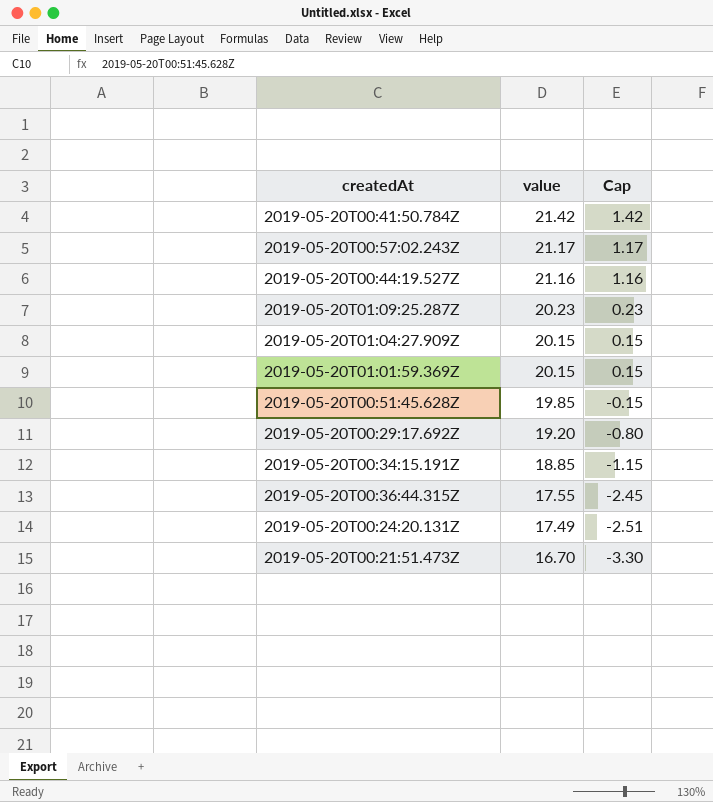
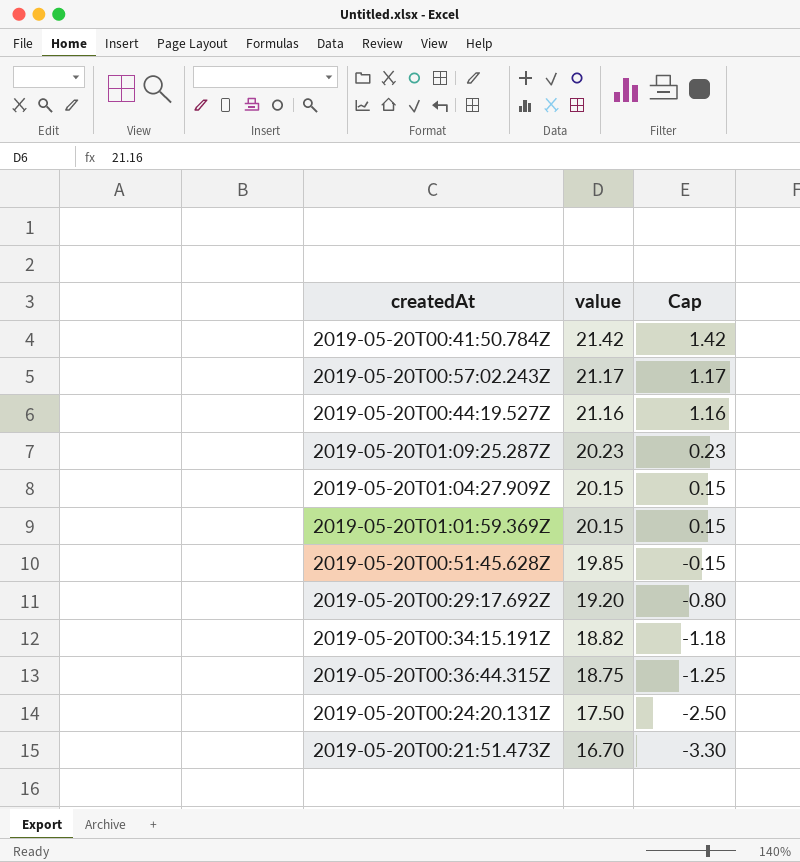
2019-05-20T00:34:15.191Z | value: 18.85 -> 18.82
2019-05-20T00:34:15.191Z | Cap: -1.15 -> -1.18
2019-05-20T00:36:44.315Z | value: 17.55 -> 18.75
2019-05-20T00:36:44.315Z | Cap: -2.45 -> -1.25
2019-05-20T00:24:20.131Z | value: 17.49 -> 17.50
2019-05-20T00:24:20.131Z | Cap: -2.51 -> -2.50

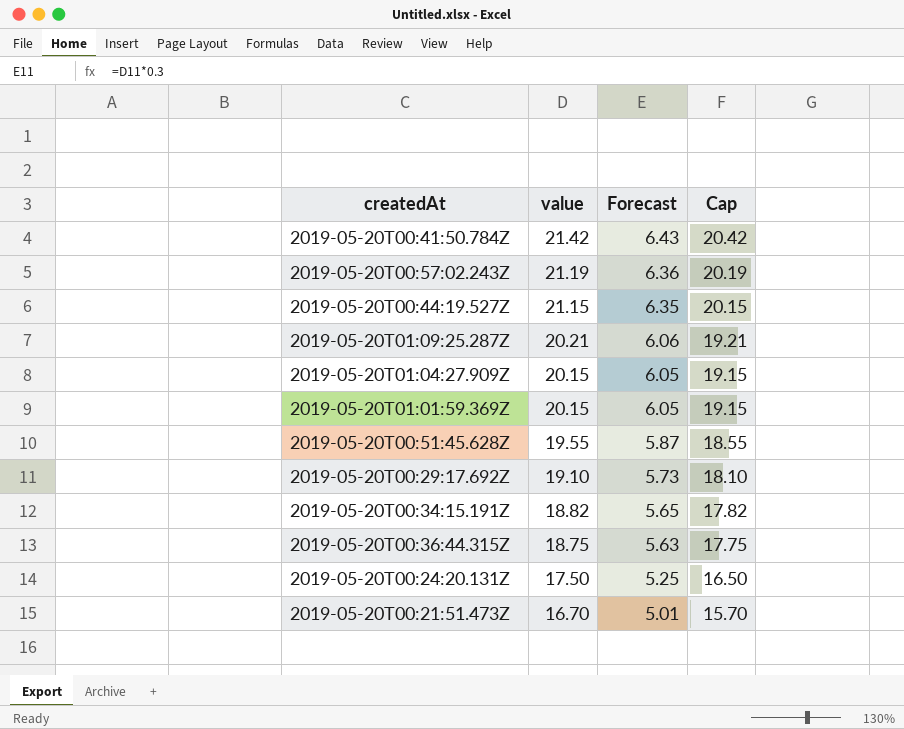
column Forecast | formula: none -> [value] * 0.3
column Cap | formula: [value] - 20 -> [value] - 1
2019-05-20T00:57:02.243Z | value: 21.17 -> 21.19
2019-05-20T00:44:19.527Z | value: 21.16 -> 21.15
2019-05-20T01:09:25.287Z | value: 20.23 -> 20.21
2019-05-20T00:51:45.628Z | value: 19.85 -> 19.55
2019-05-20T00:29:17.692Z | value: 19.20 -> 19.10

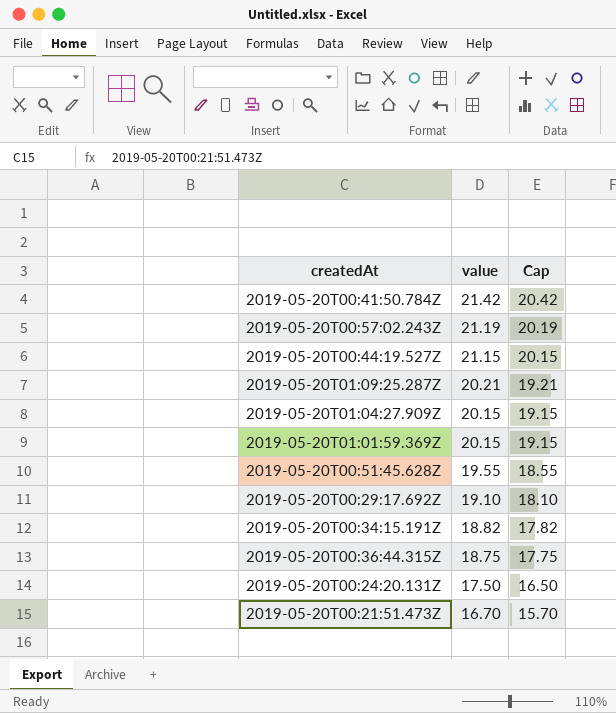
column Forecast | formula: [value] * 0.3 -> none

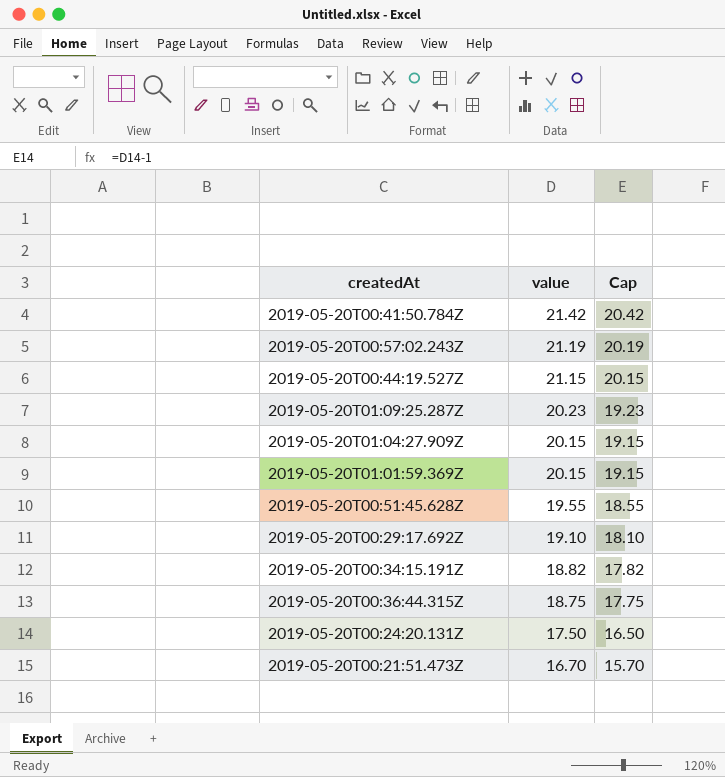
2019-05-20T01:09:25.287Z | value: 20.21 -> 20.23
2019-05-20T01:09:25.287Z | Cap: 19.21 -> 19.23

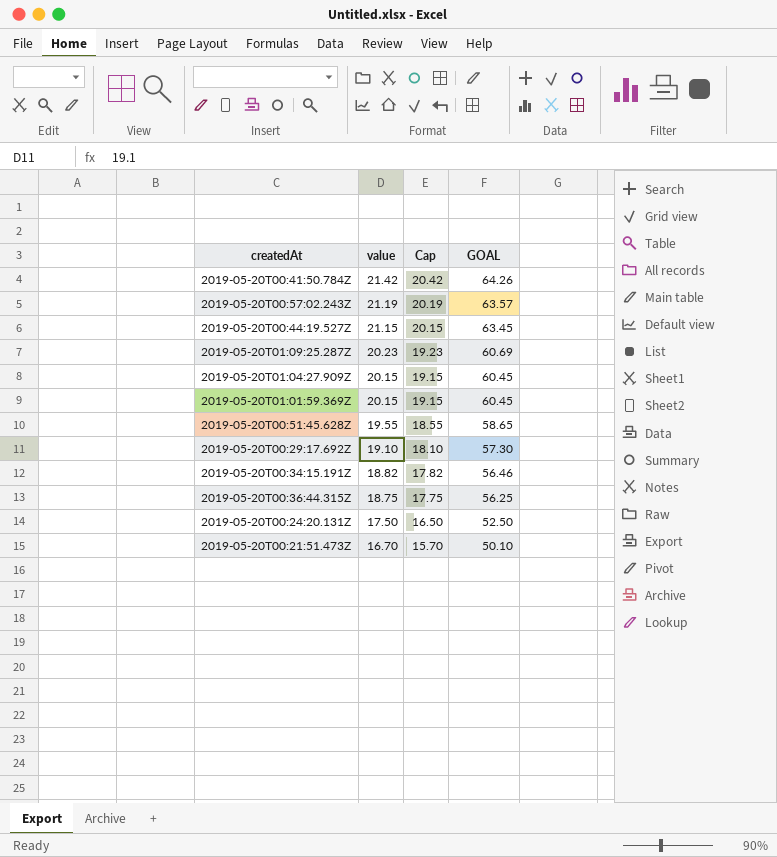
column GOAL | formula: none -> [value] * 3

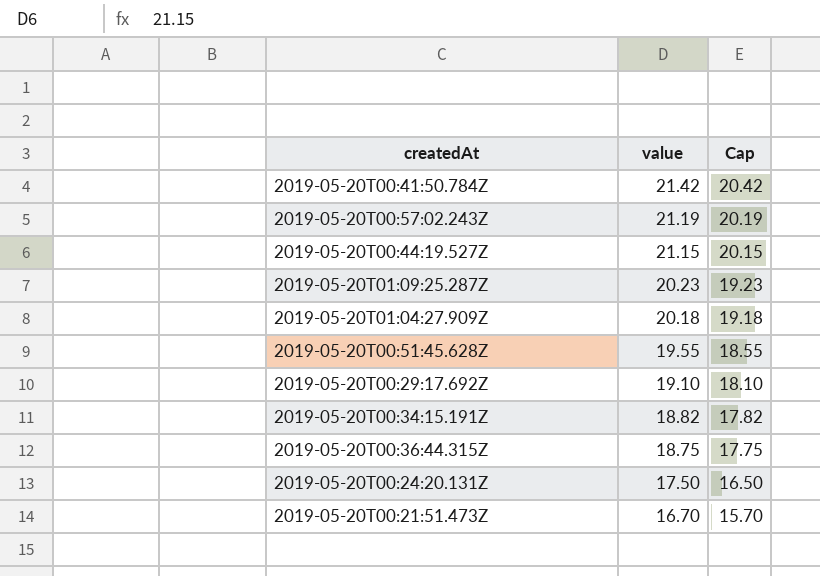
column GOAL | formula: [value] * 3 -> none
row 2019-05-20T01:01:59.369Z: 20.15 | 19.15 | 60.45 -> none
2019-05-20T01:04:27.909Z | value: 20.15 -> 20.18
2019-05-20T01:04:27.909Z | Cap: 19.15 -> 19.18

